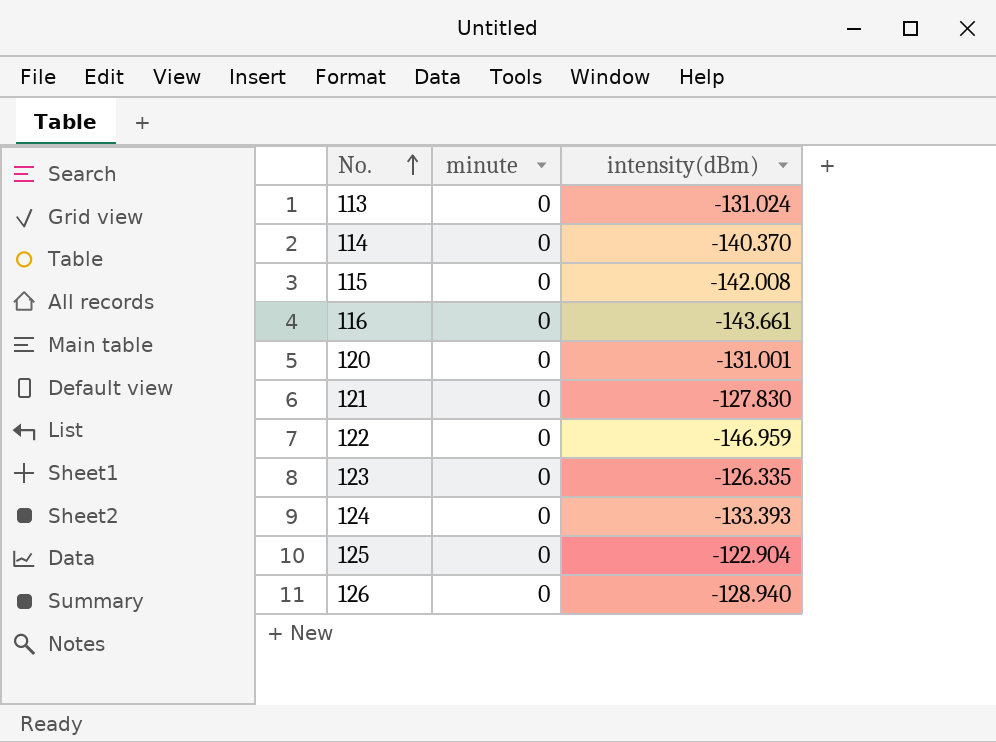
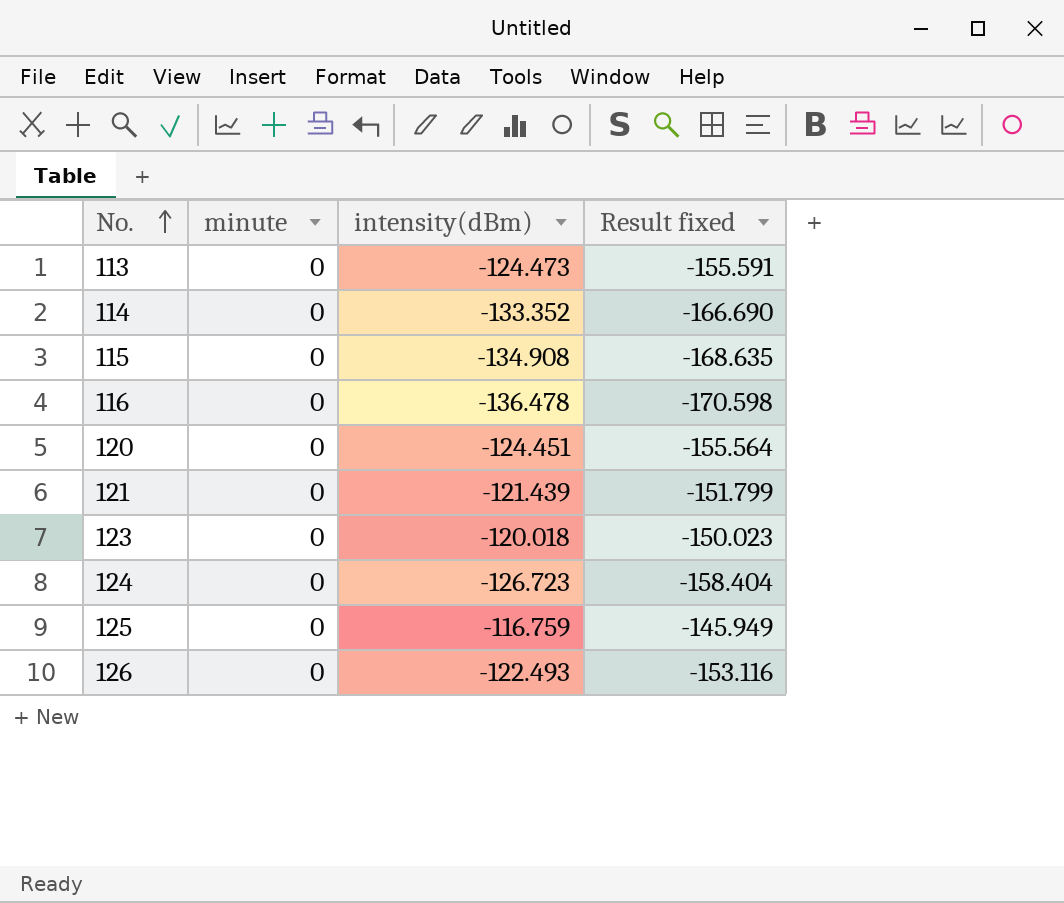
column Result fixed | formula: none -> [intensity(dBm)] * 1.25
row 122: 0 | -146.959 -> none
113 | intensity(dBm): -131.024 -> -124.473
114 | intensity(dBm): -140.370 -> -133.352
115 | intensity(dBm): -142.008 -> -134.908
116 | intensity(dBm): -143.661 -> -136.478
120 | intensity(dBm): -131.001 -> -124.451
121 | intensity(dBm): -127.830 -> -121.439
123 | intensity(dBm): -126.335 -> -120.018
124 | intensity(dBm): -133.393 -> -126.723
125 | intensity(dBm): -122.904 -> -116.759
126 | intensity(dBm): -128.940 -> -122.493

